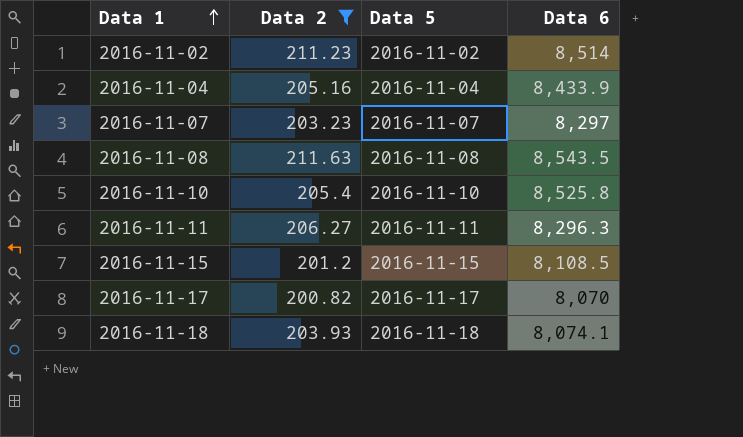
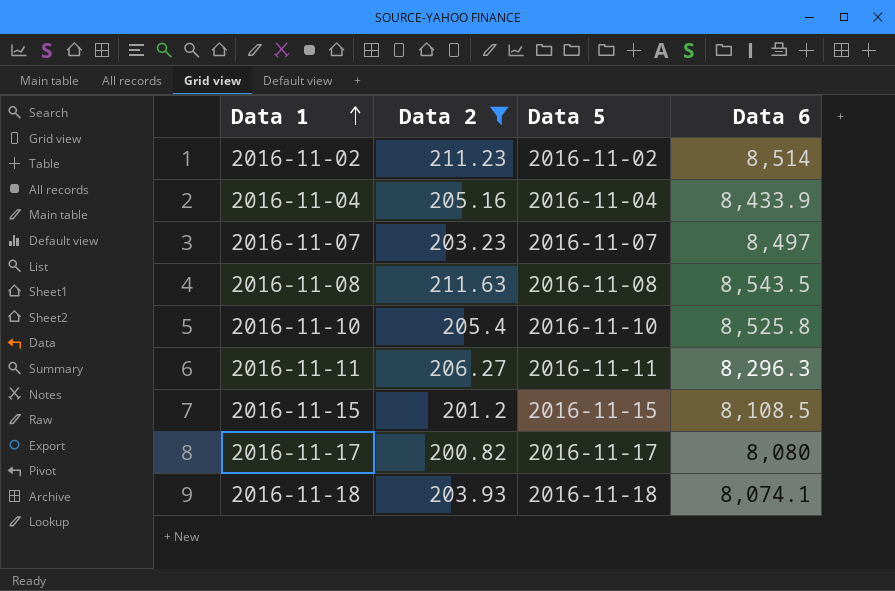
2016-11-07 | Data 6: 8,297 -> 8,497
2016-11-17 | Data 6: 8,070 -> 8,080

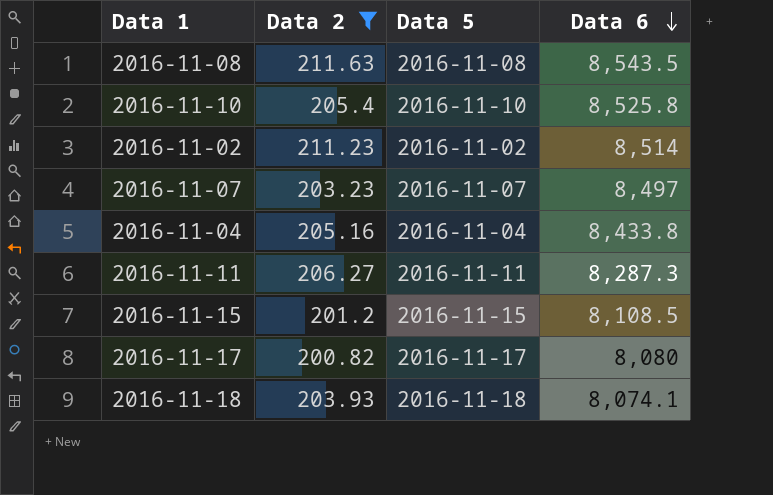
row order: Data 1 ascending -> Data 6 descending
2016-11-04 | Data 6: 8,433.9 -> 8,433.8
2016-11-11 | Data 6: 8,296.3 -> 8,287.3

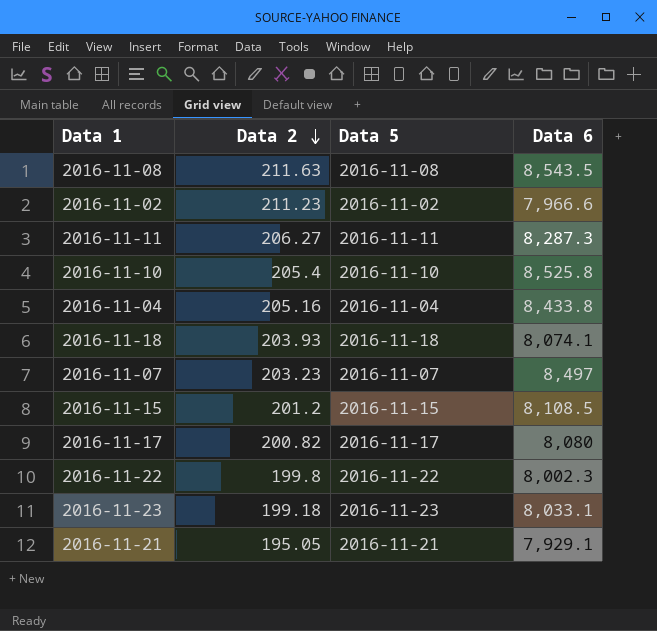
filter: Data 2 >= 200.82 -> none
row order: Data 6 descending -> Data 2 descending
2016-11-02 | Data 6: 8,514 -> 7,966.6

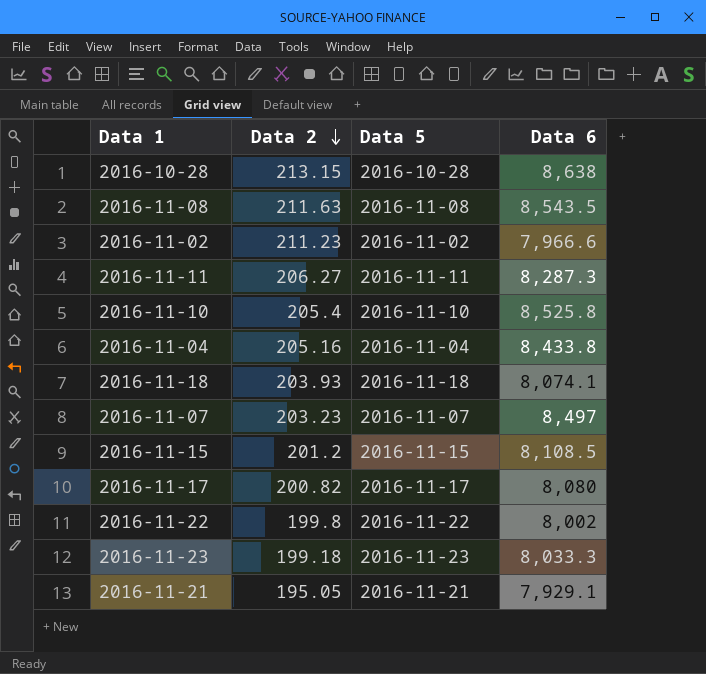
row 2016-10-28: none -> 213.15 | 2016-10-28 | 8,638
2016-11-22 | Data 6: 8,002.3 -> 8,002
2016-11-23 | Data 6: 8,033.1 -> 8,033.3

